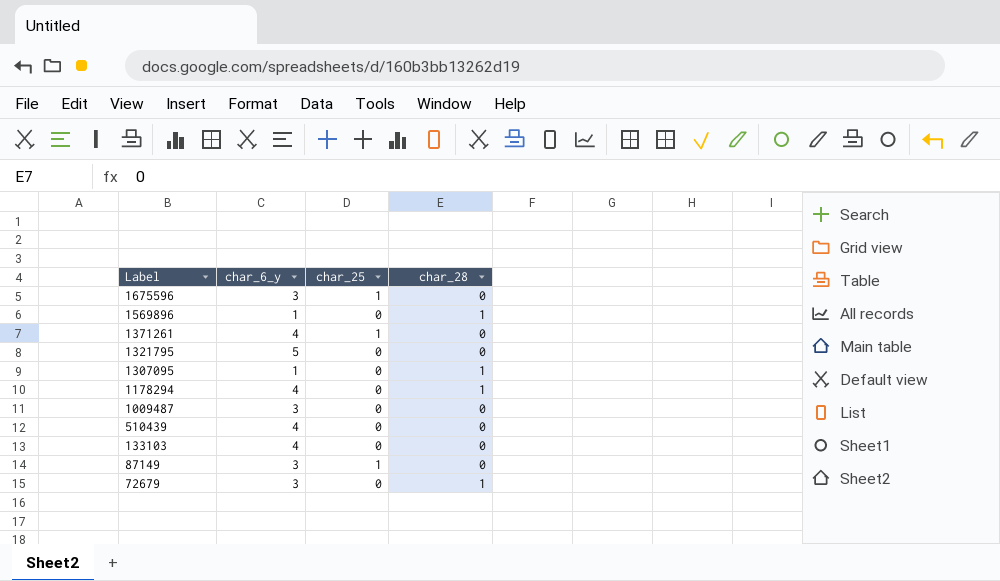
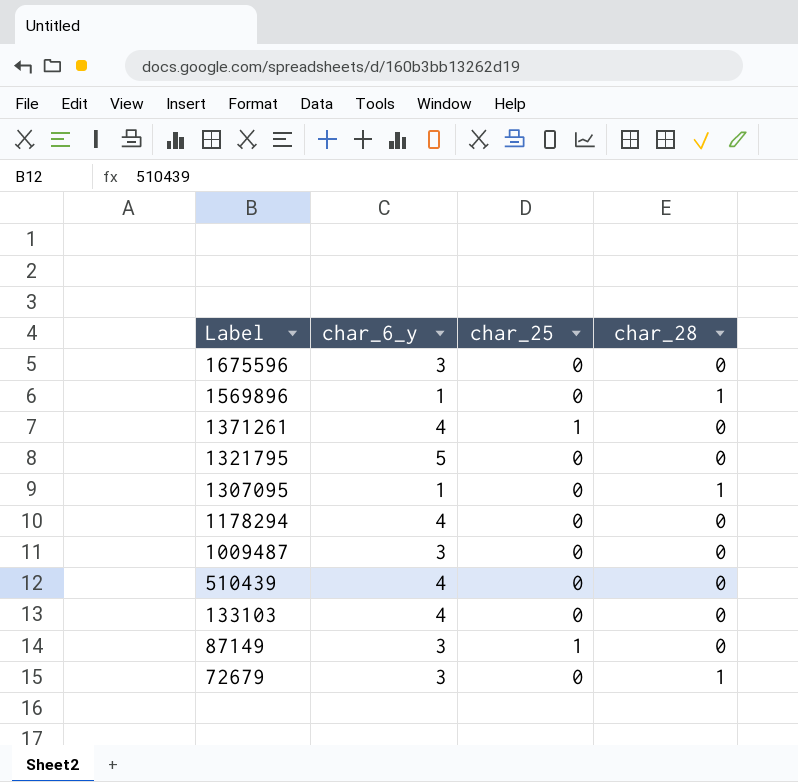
1675596 | char_25: 1 -> 0
1178294 | char_28: 1 -> 0

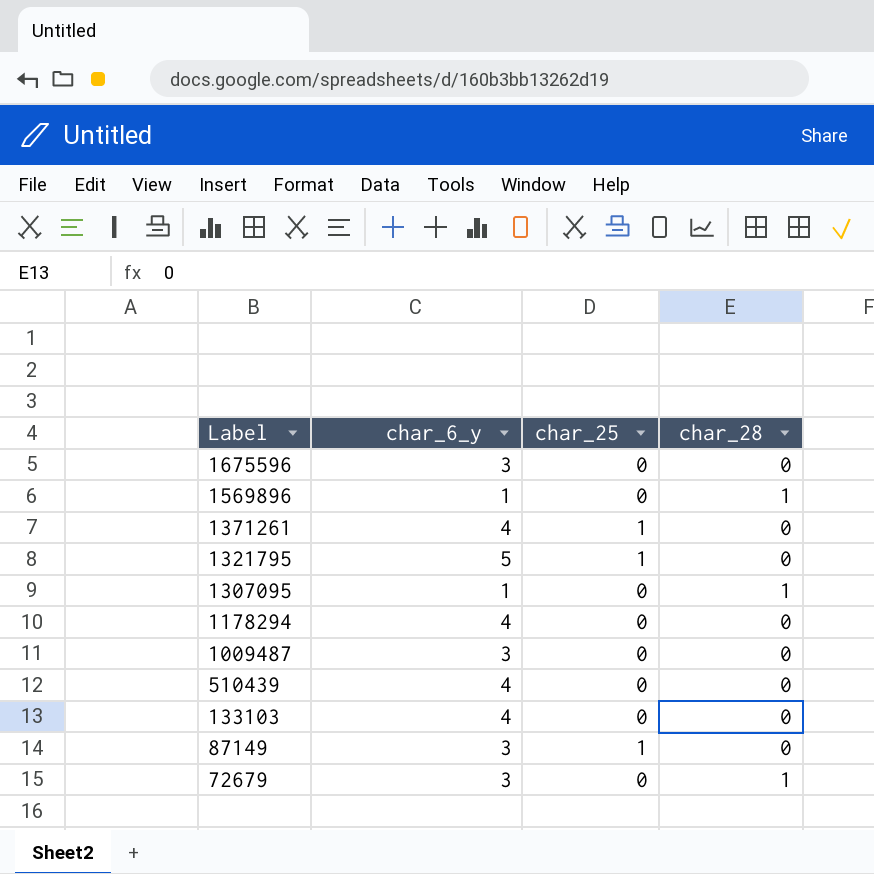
1321795 | char_25: 0 -> 1

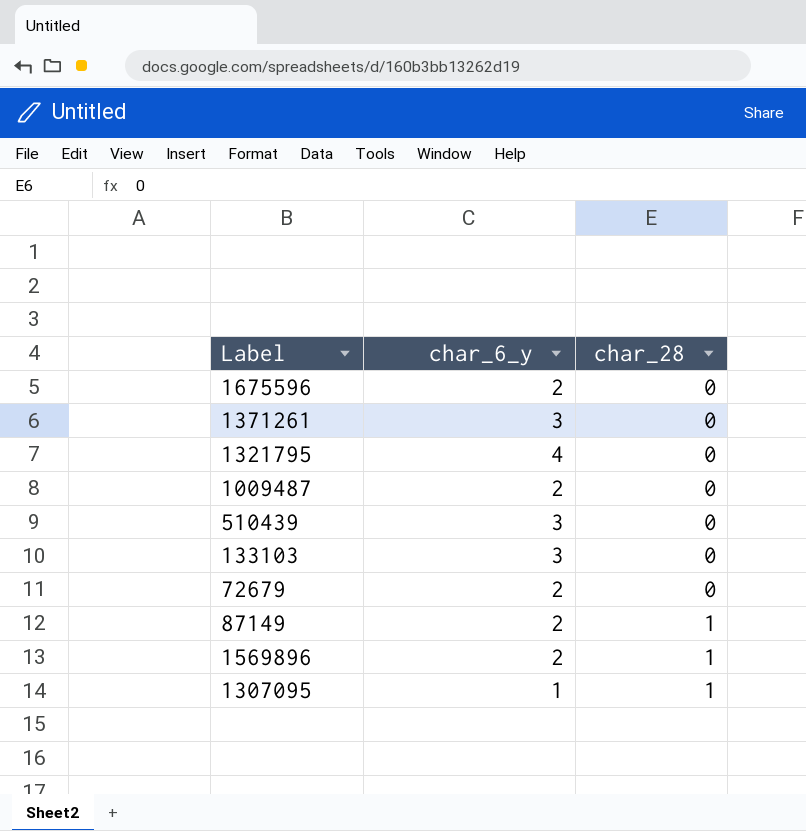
row order: Label descending -> char_28 ascending
column char_25 | position: 3 -> none
row 1178294: 4 | 0 | 0 -> none
1675596 | char_6_y: 3 -> 2
1371261 | char_6_y: 4 -> 3
1321795 | char_6_y: 5 -> 4
1009487 | char_6_y: 3 -> 2
510439 | char_6_y: 4 -> 3
133103 | char_6_y: 4 -> 3
72679 | char_6_y: 3 -> 2
72679 | char_28: 1 -> 0
87149 | char_6_y: 3 -> 2
87149 | char_28: 0 -> 1
1569896 | char_6_y: 1 -> 2

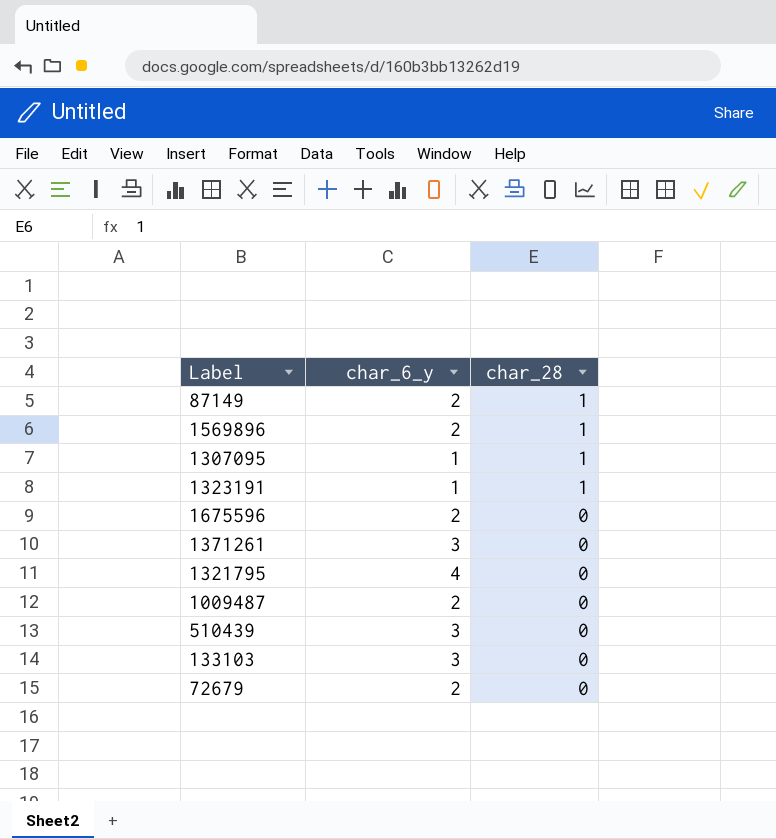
row order: char_28 ascending -> char_28 descending
row 1323191: none -> 1 | 1

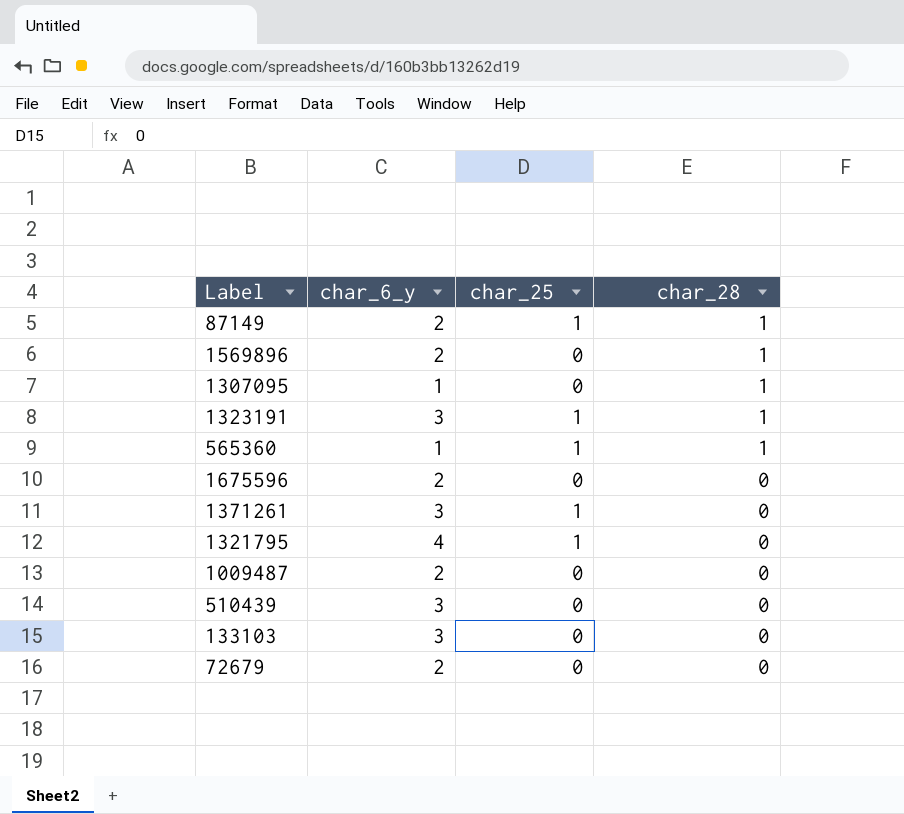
column char_25 | position: none -> 3
1323191 | char_6_y: 1 -> 3
row 565360: none -> 1 | 1 | 1

